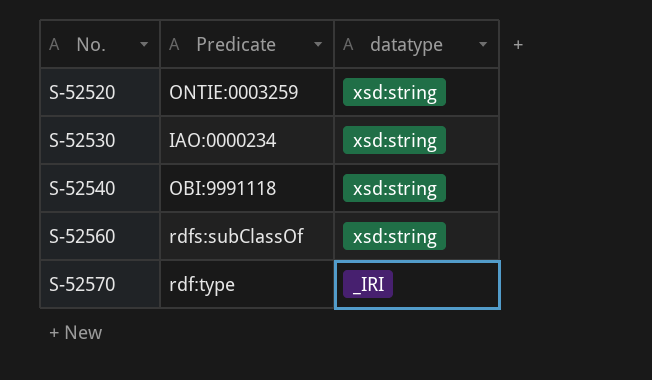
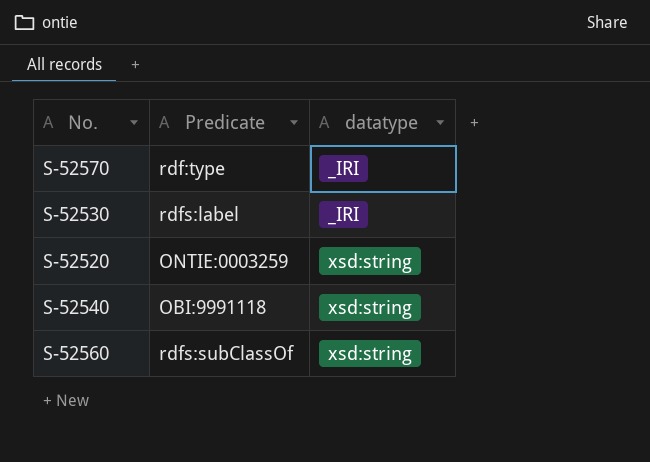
row order: No. ascending -> datatype ascending
S-52530 | Predicate: IAO:0000234 -> rdfs:label
S-52530 | datatype: xsd:string -> _IRI

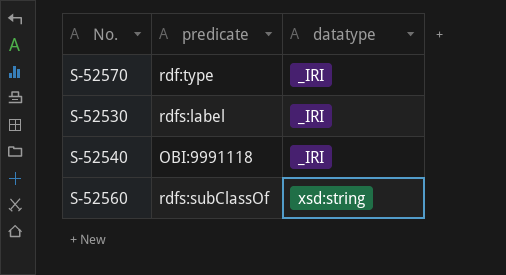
column name: Predicate -> predicate
row S-52520: ONTIE:0003259 | xsd:string -> none
S-52540 | datatype: xsd:string -> _IRI

